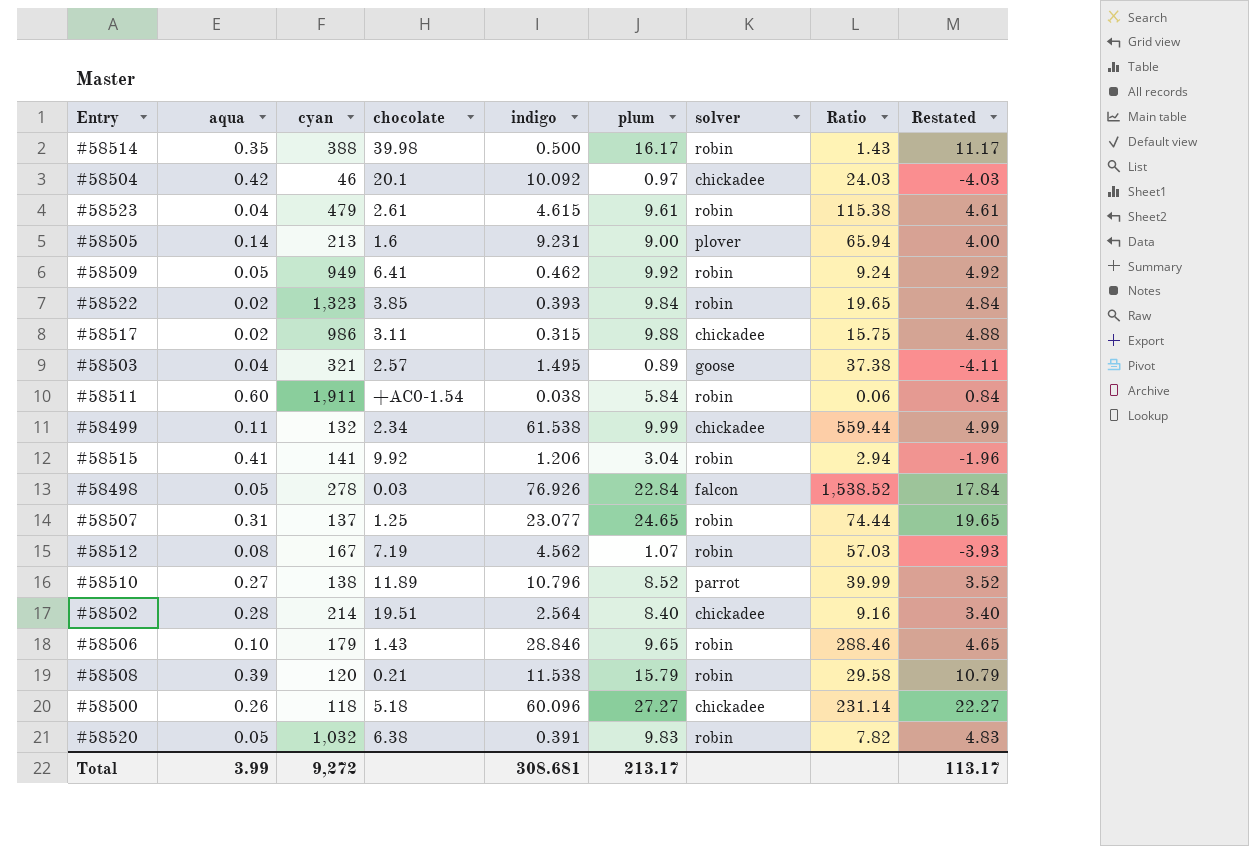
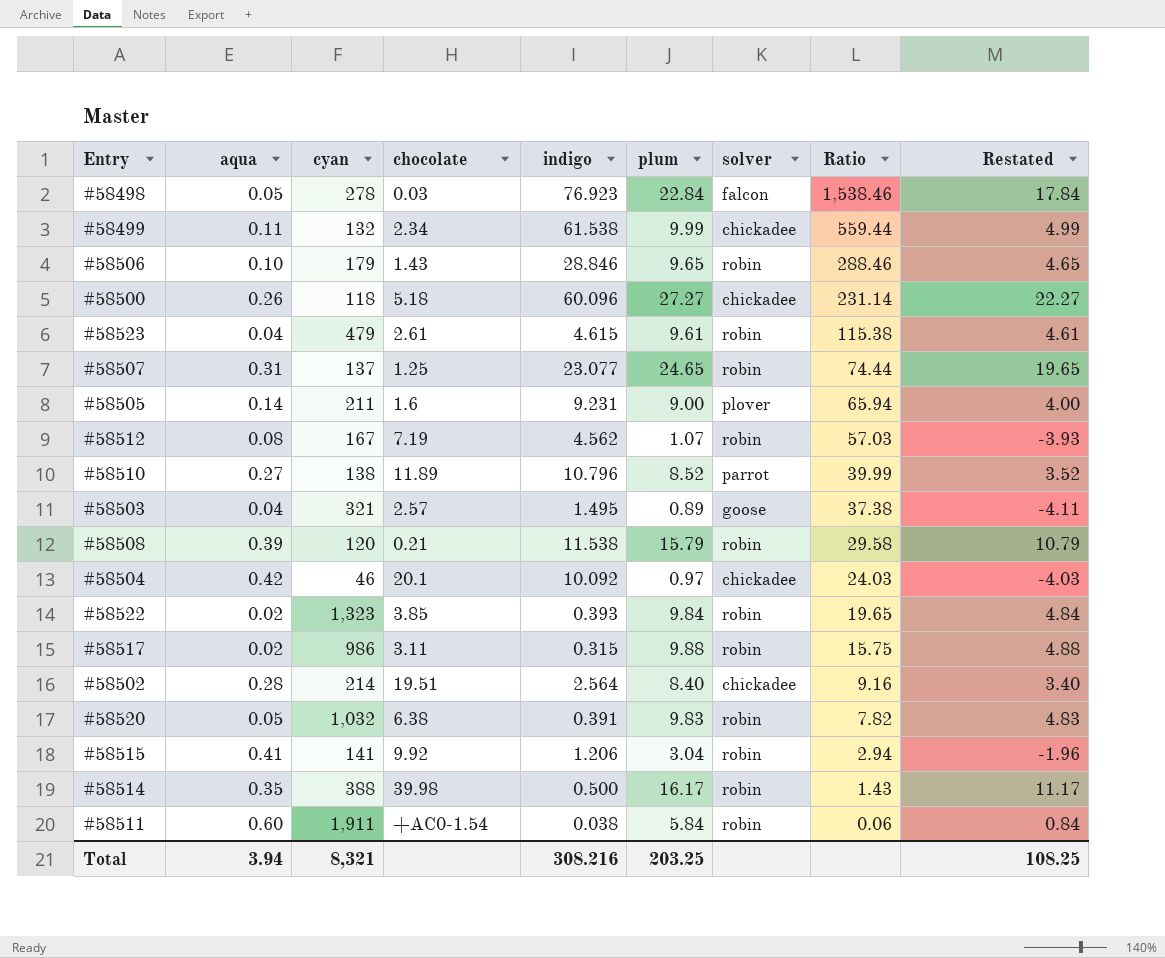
row order: none -> Ratio descending
row #58509: 0.05 | 949 | 6.41 | 0.462 | 9.92 | robin | 9.24 | 4.92 -> none
#58498 | indigo: 76.926 -> 76.923
#58498 | Ratio: 1,538.52 -> 1,538.46
#58505 | cyan: 213 -> 211
#58517 | solver: chickadee -> robin
Total | aqua: 3.99 -> 3.94
Total | cyan: 9,272 -> 8,321
Total | indigo: 308.681 -> 308.216
Total | plum: 213.17 -> 203.25
Total | Restated: 113.17 -> 108.25

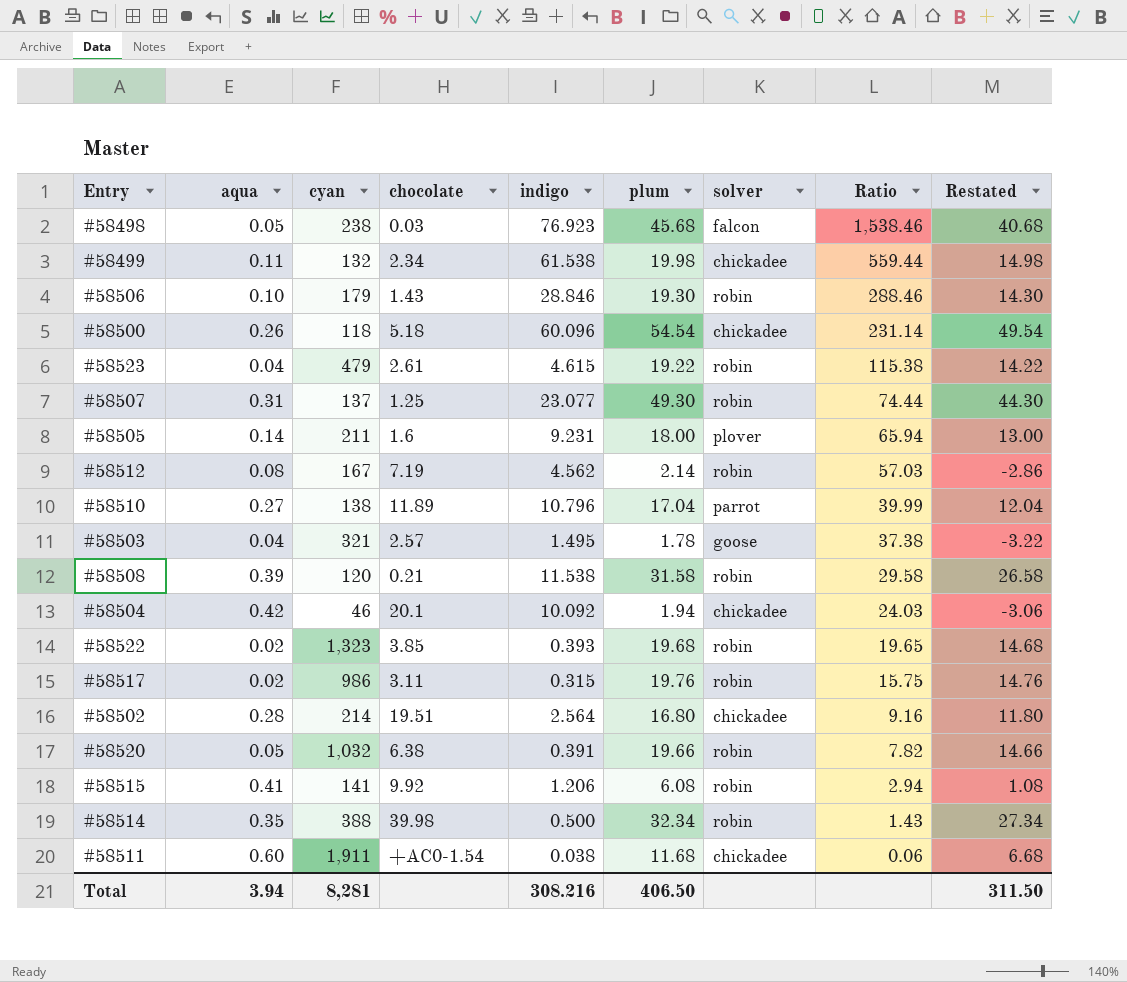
#58498 | cyan: 278 -> 238
#58498 | plum: 22.84 -> 45.68
#58498 | Restated: 17.84 -> 40.68
#58499 | plum: 9.99 -> 19.98
#58499 | Restated: 4.99 -> 14.98
#58506 | plum: 9.65 -> 19.30
#58506 | Restated: 4.65 -> 14.30
#58500 | plum: 27.27 -> 54.54
#58500 | Restated: 22.27 -> 49.54
#58523 | plum: 9.61 -> 19.22
#58523 | Restated: 4.61 -> 14.22
#58507 | plum: 24.65 -> 49.30
#58507 | Restated: 19.65 -> 44.30
#58505 | plum: 9.00 -> 18.00
#58505 | Restated: 4.00 -> 13.00
#58512 | plum: 1.07 -> 2.14
#58512 | Restated: -3.93 -> -2.86
#58510 | plum: 8.52 -> 17.04
#58510 | Restated: 3.52 -> 12.04
#58503 | plum: 0.89 -> 1.78
#58503 | Restated: -4.11 -> -3.22
#58508 | plum: 15.79 -> 31.58
#58508 | Restated: 10.79 -> 26.58
#58504 | plum: 0.97 -> 1.94
#58504 | Restated: -4.03 -> -3.06
#58522 | plum: 9.84 -> 19.68
#58522 | Restated: 4.84 -> 14.68
#58517 | plum: 9.88 -> 19.76
#58517 | Restated: 4.88 -> 14.76
#58502 | plum: 8.40 -> 16.80
#58502 | Restated: 3.40 -> 11.80
#58520 | plum: 9.83 -> 19.66
#58520 | Restated: 4.83 -> 14.66
#58515 | plum: 3.04 -> 6.08
#58515 | Restated: -1.96 -> 1.08
#58514 | plum: 16.17 -> 32.34
#58514 | Restated: 11.17 -> 27.34
#58511 | plum: 5.84 -> 11.68
#58511 | solver: robin -> chickadee
#58511 | Restated: 0.84 -> 6.68
Total | cyan: 8,321 -> 8,281
Total | plum: 203.25 -> 406.50
Total | Restated: 108.25 -> 311.50

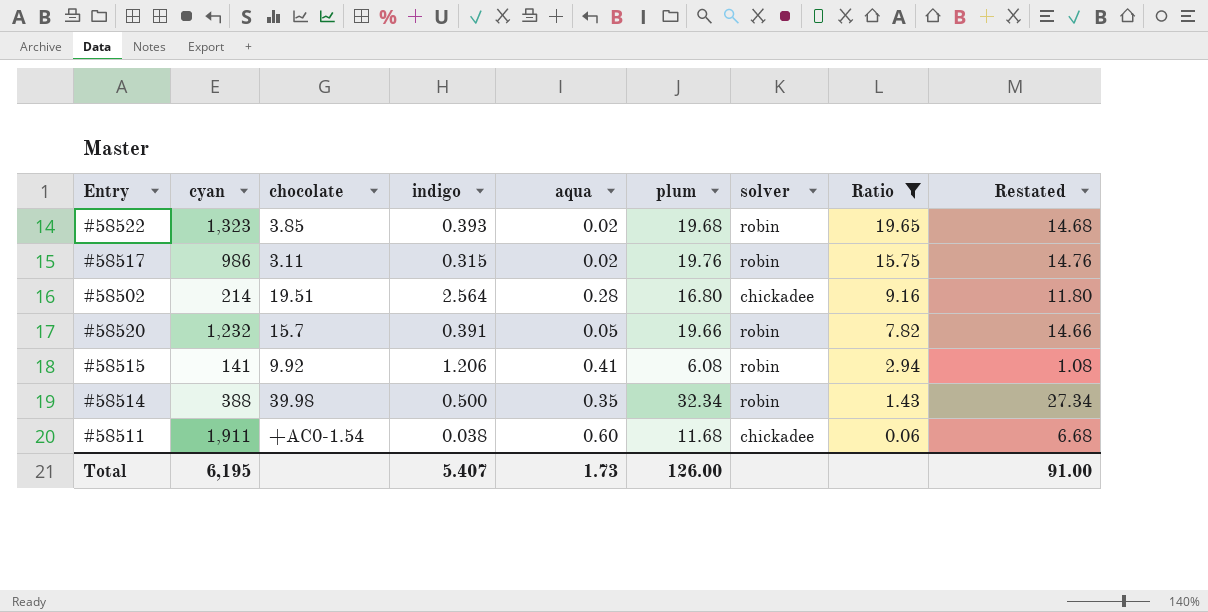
filter: none -> Ratio <= 19.65
column aqua | position: 2 -> 5
#58520 | cyan: 1,032 -> 1,232
#58520 | chocolate: 6.38 -> 15.7
Total | cyan: 8,281 -> 6,195
Total | indigo: 308.216 -> 5.407
Total | aqua: 3.94 -> 1.73
Total | plum: 406.50 -> 126.00
Total | Restated: 311.50 -> 91.00

